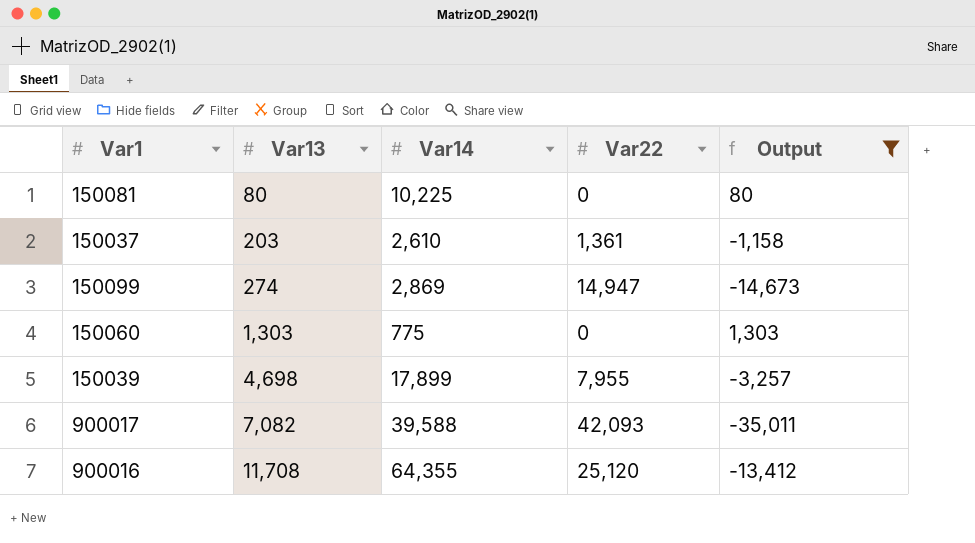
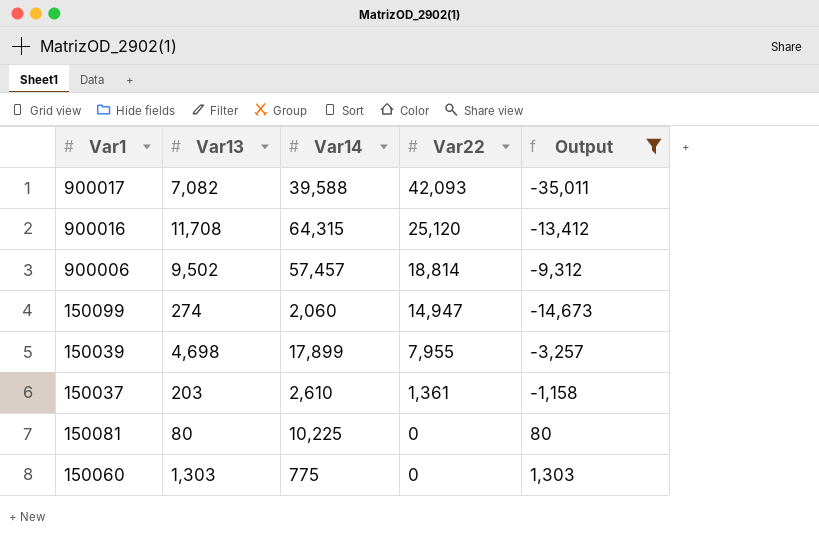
row order: Var13 ascending -> Var22 descending
900016 | Var14: 64,355 -> 64,315
row 900006: none -> 9,502 | 57,457 | 18,814 | -9,312
150099 | Var14: 2,869 -> 2,060

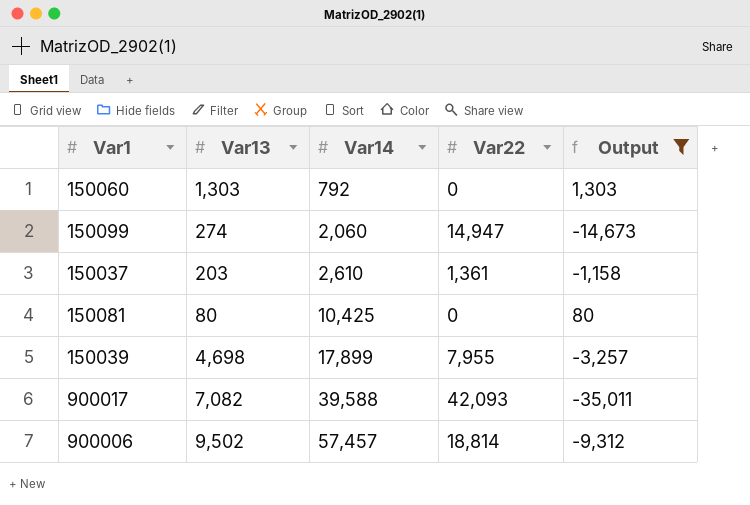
row order: Var22 descending -> Var14 ascending
row 900016: 11,708 | 64,315 | 25,120 | -13,412 -> none
150060 | Var14: 775 -> 792
150081 | Var14: 10,225 -> 10,425

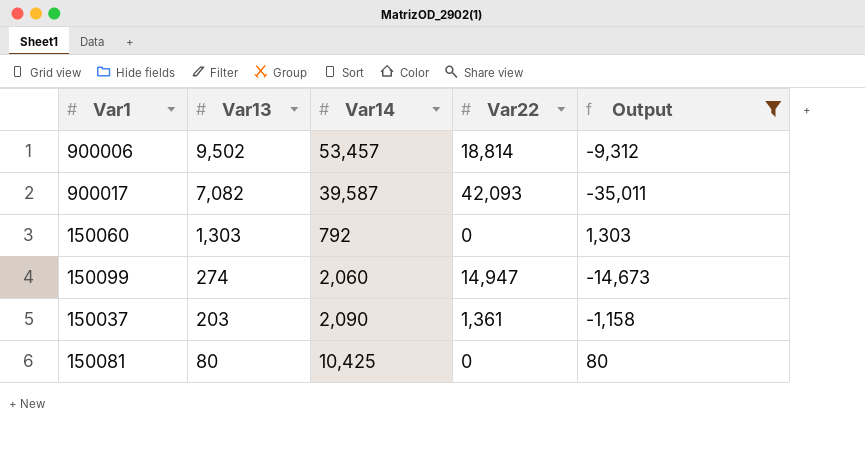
row order: Var14 ascending -> Var13 descending
row 150039: 4,698 | 17,899 | 7,955 | -3,257 -> none
900006 | Var14: 57,457 -> 53,457
900017 | Var14: 39,588 -> 39,587
150037 | Var14: 2,610 -> 2,090

